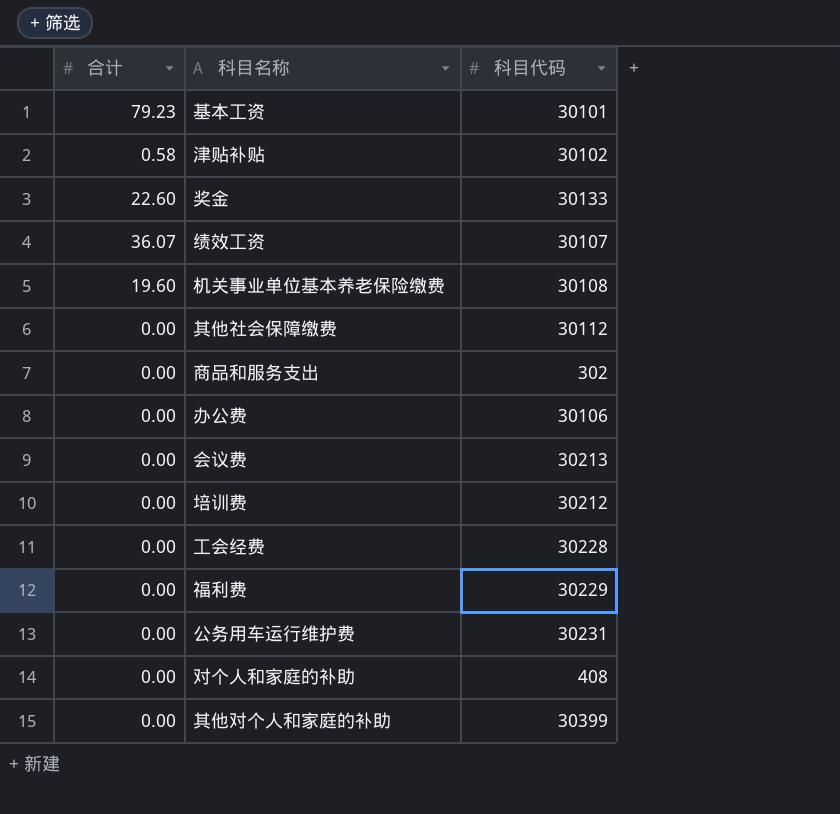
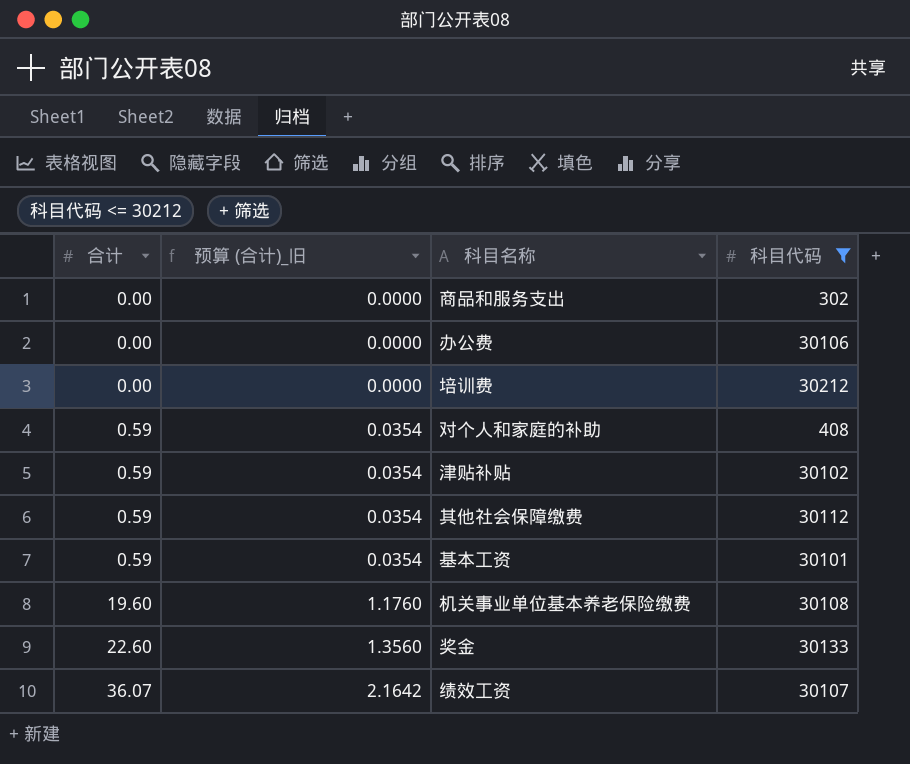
filter: none -> 科目代码 <= 30212
row order: none -> 合计 ascending
column 预算 (合计)_旧 | formula: none -> [合计] * 0.06
对个人和家庭的补助 | 合计: 0.00 -> 0.59
津贴补贴 | 合计: 0.58 -> 0.59
其他社会保障缴费 | 合计: 0.00 -> 0.59
基本工资 | 合计: 79.23 -> 0.59

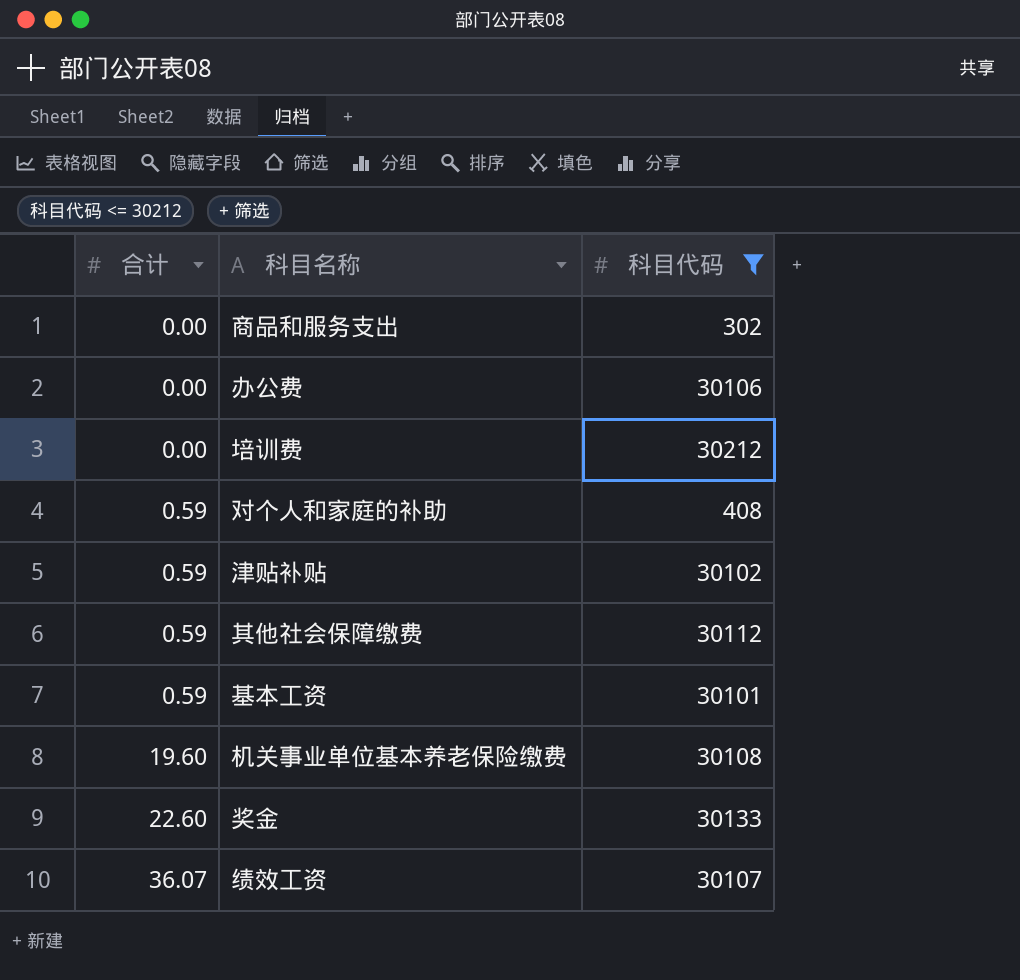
column 预算 (合计)_旧 | formula: [合计] * 0.06 -> none

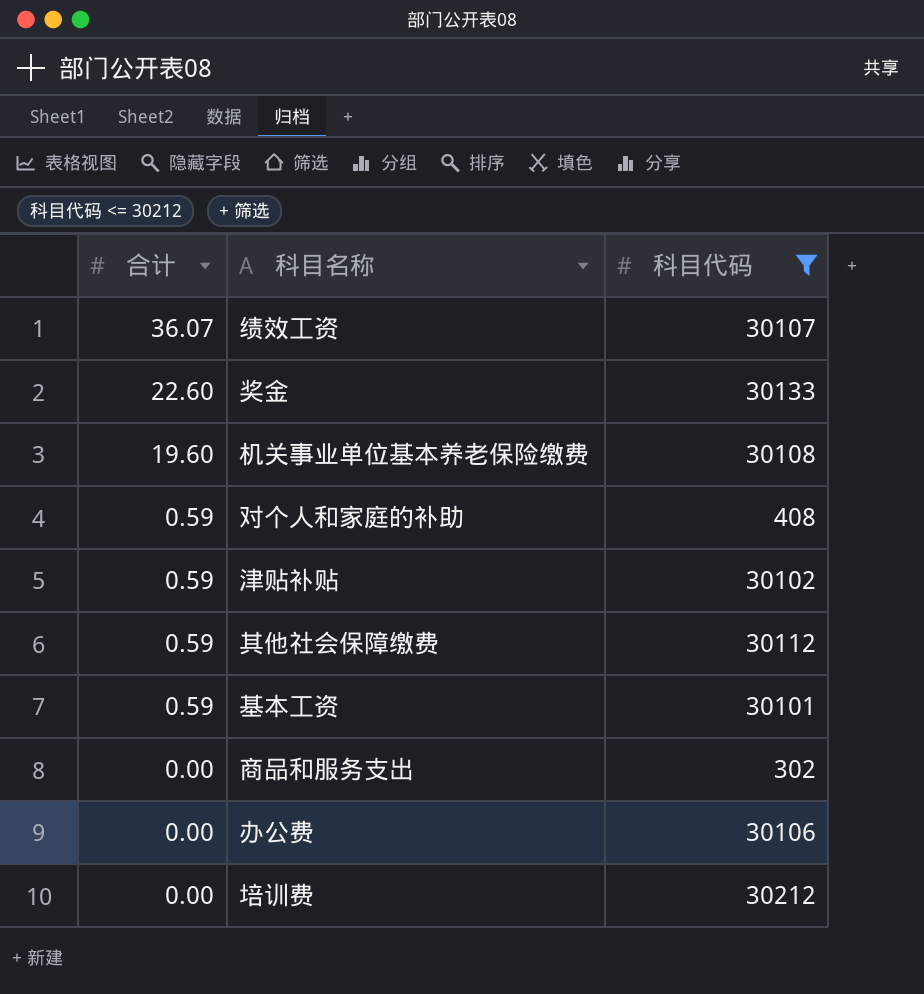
row order: 合计 ascending -> 合计 descending

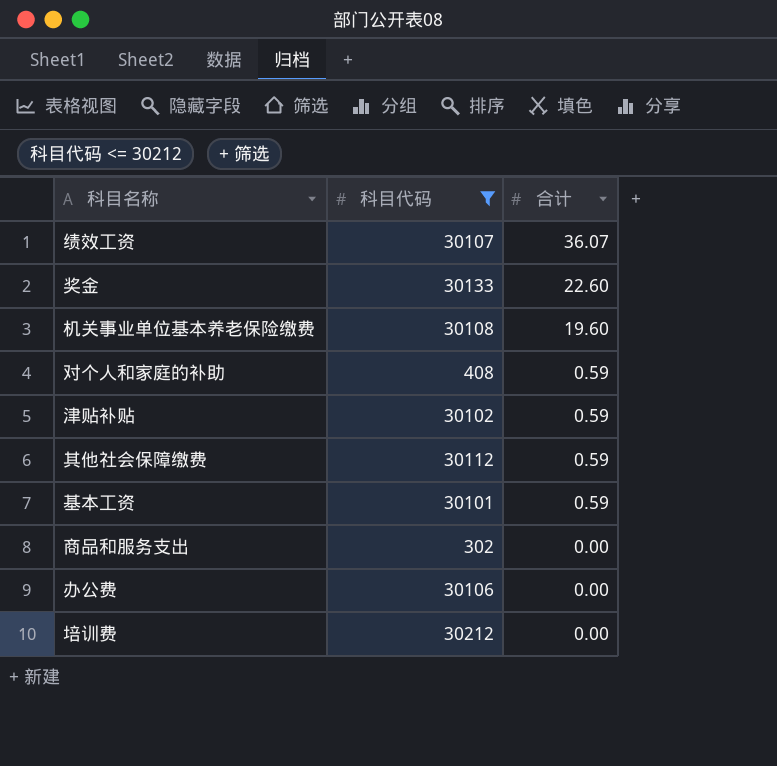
column 合计 | position: 1 -> 3

